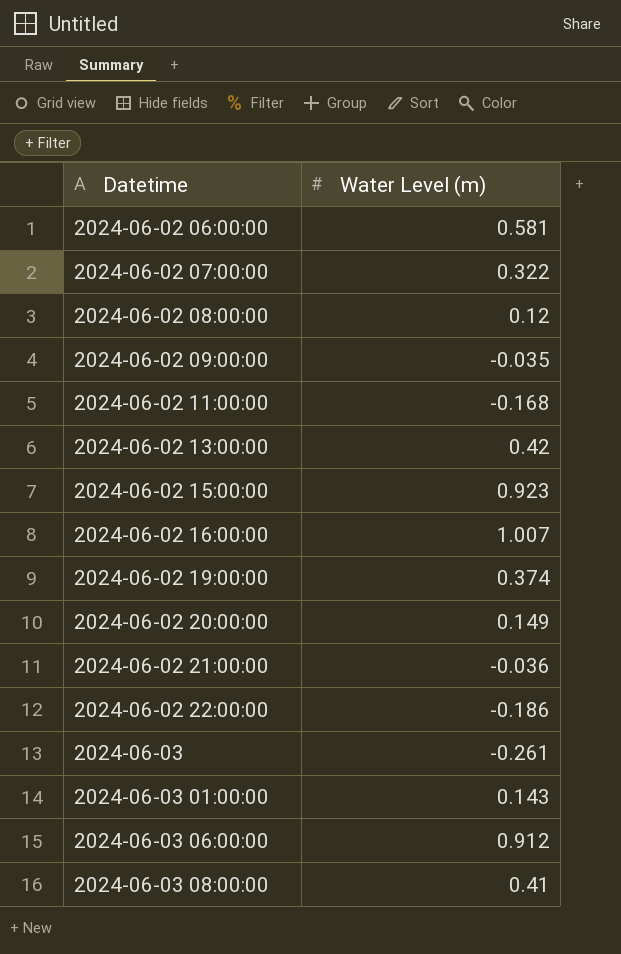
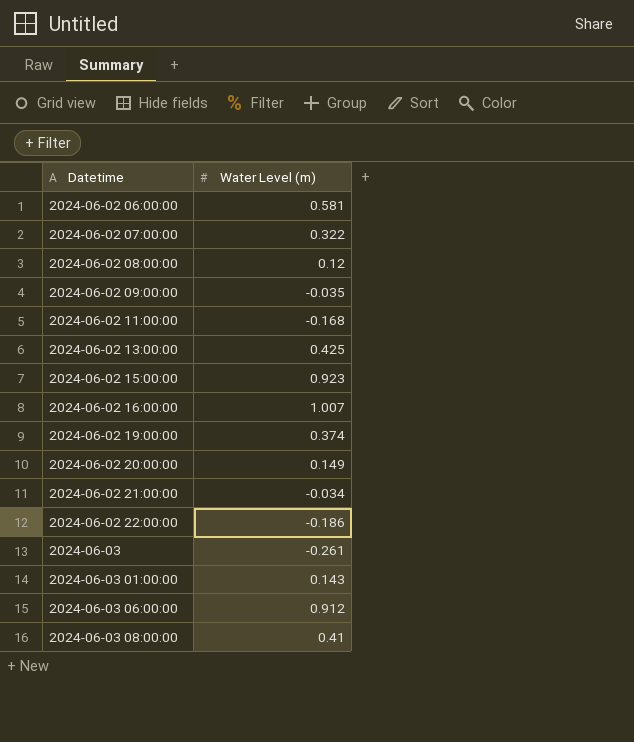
2024-06-02 13:00:00 | Water Level (m): 0.42 -> 0.425
2024-06-02 21:00:00 | Water Level (m): -0.036 -> -0.034

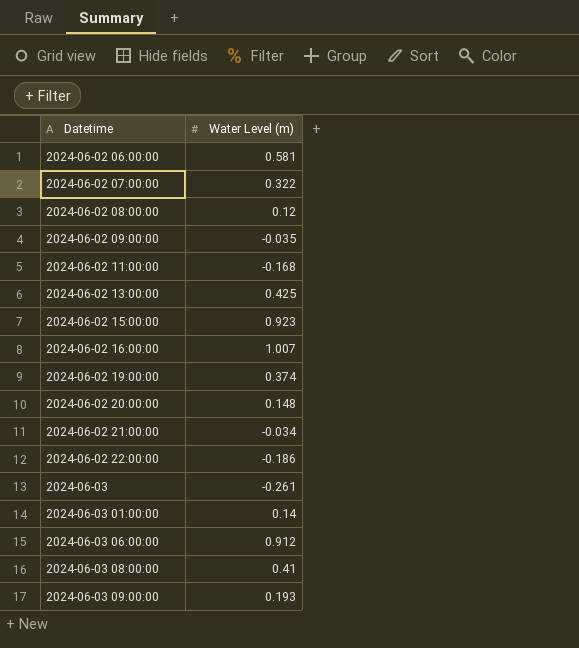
2024-06-02 20:00:00 | Water Level (m): 0.149 -> 0.148
2024-06-03 01:00:00 | Water Level (m): 0.143 -> 0.14
row 2024-06-03 09:00:00: none -> 0.193

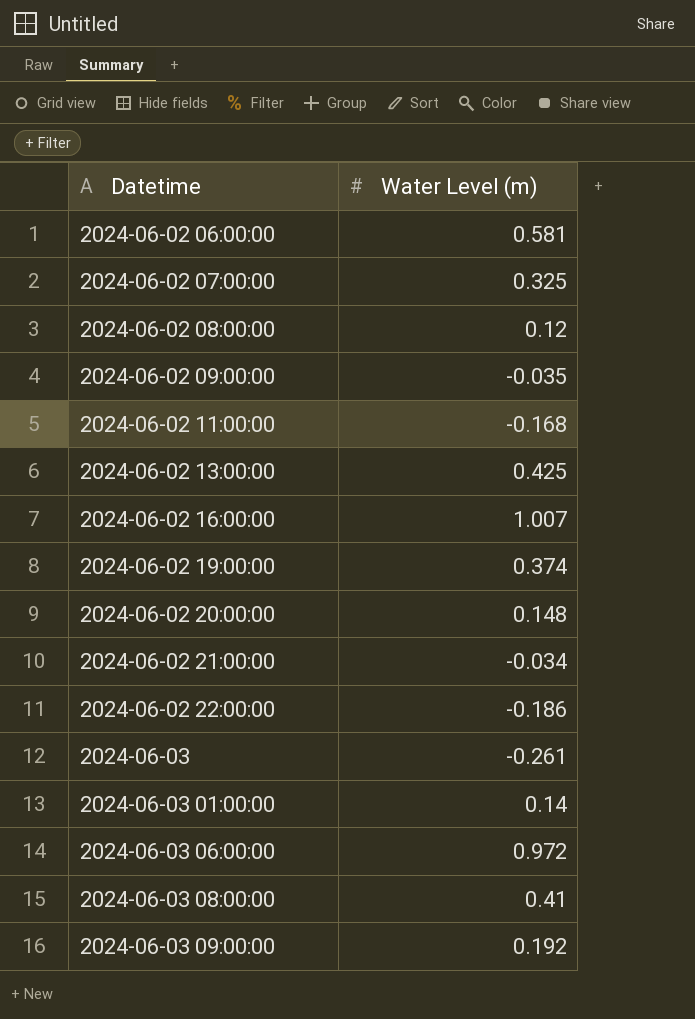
row 2024-06-02 15:00:00: 0.923 -> none
2024-06-02 07:00:00 | Water Level (m): 0.322 -> 0.325
2024-06-03 06:00:00 | Water Level (m): 0.912 -> 0.972
2024-06-03 09:00:00 | Water Level (m): 0.193 -> 0.192

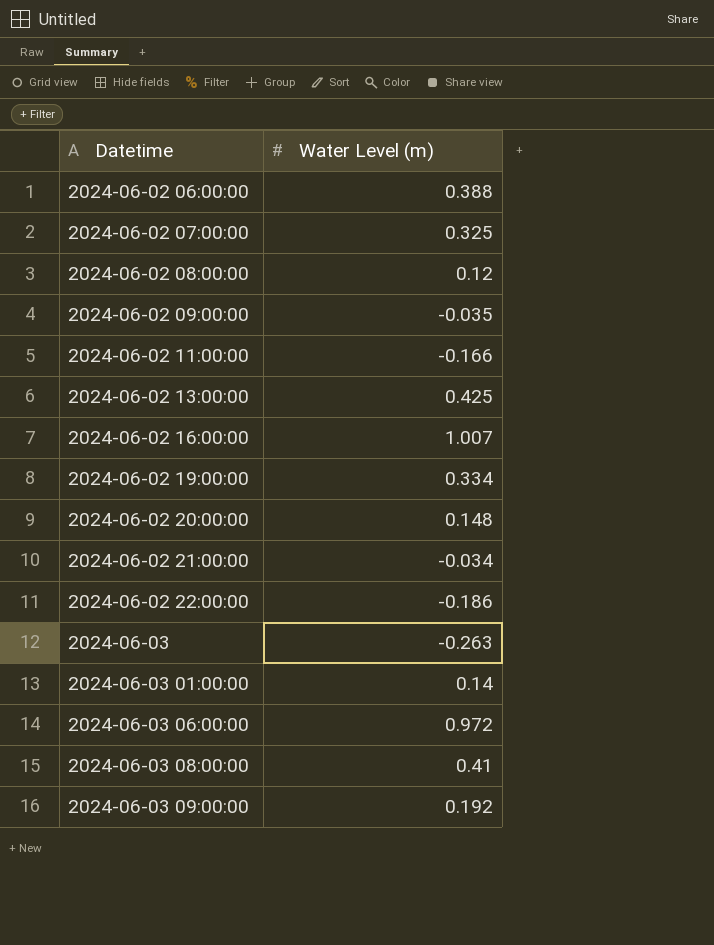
2024-06-02 06:00:00 | Water Level (m): 0.581 -> 0.388
2024-06-02 11:00:00 | Water Level (m): -0.168 -> -0.166
2024-06-02 19:00:00 | Water Level (m): 0.374 -> 0.334
2024-06-03 | Water Level (m): -0.261 -> -0.263

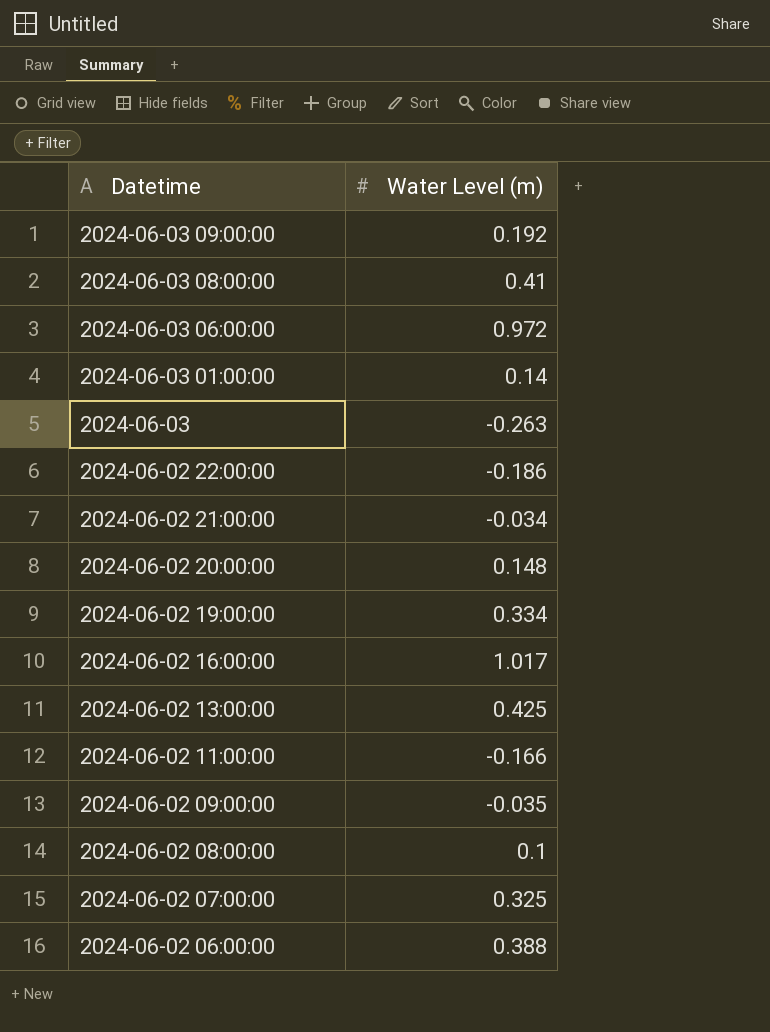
row order: Datetime ascending -> Datetime descending
2024-06-02 16:00:00 | Water Level (m): 1.007 -> 1.017
2024-06-02 08:00:00 | Water Level (m): 0.12 -> 0.1

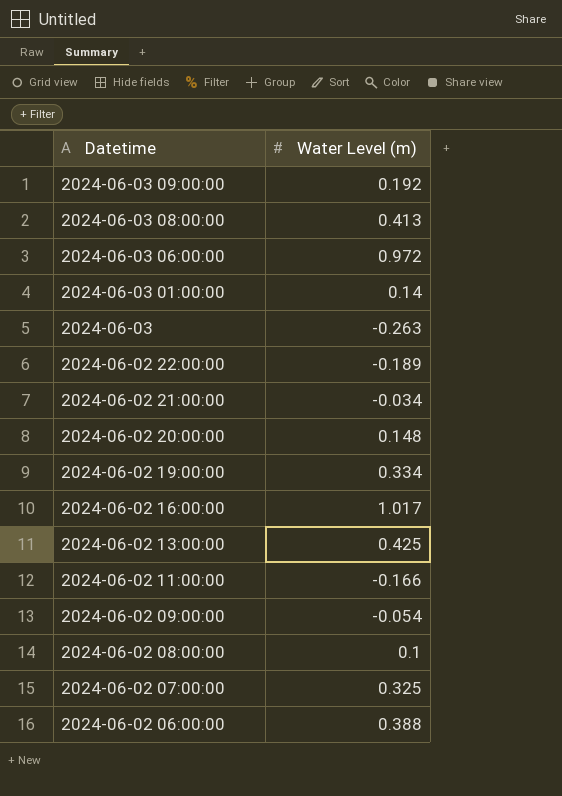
2024-06-03 08:00:00 | Water Level (m): 0.41 -> 0.413
2024-06-02 22:00:00 | Water Level (m): -0.186 -> -0.189
2024-06-02 09:00:00 | Water Level (m): -0.035 -> -0.054

